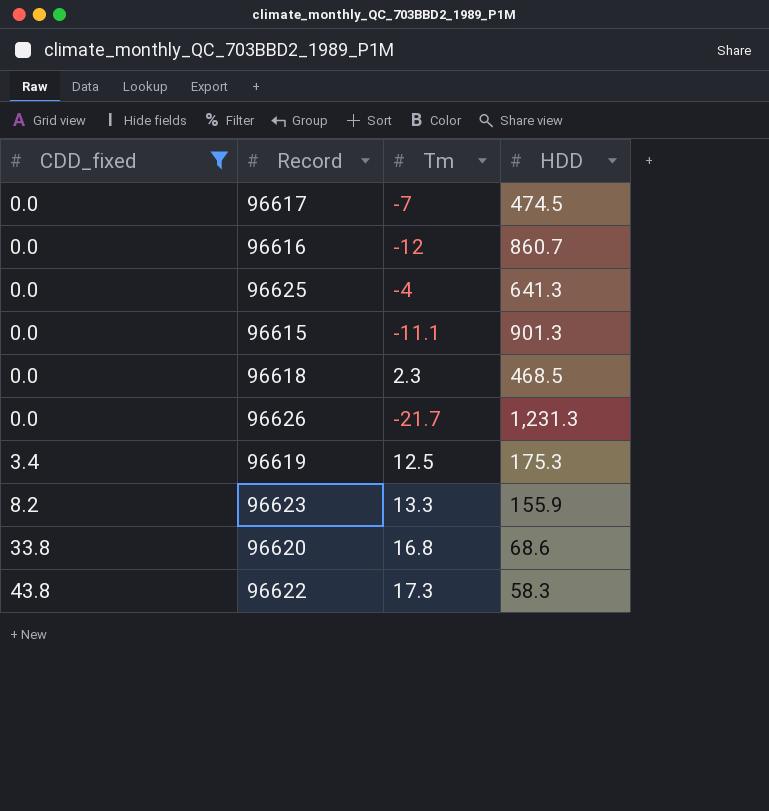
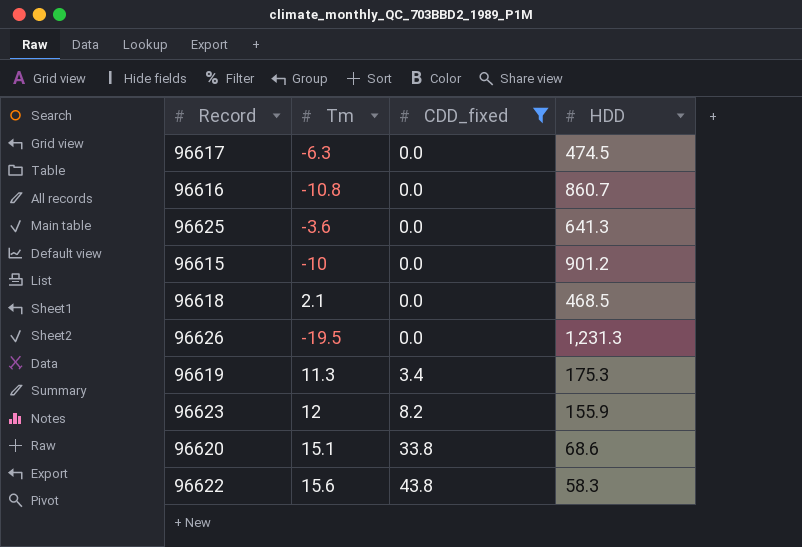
column CDD_fixed | position: 1 -> 3
96617 | Tm: -7 -> -6.3
96616 | Tm: -12 -> -10.8
96625 | Tm: -4 -> -3.6
96615 | Tm: -11.1 -> -10
96615 | HDD: 901.3 -> 901.2
96618 | Tm: 2.3 -> 2.1
96626 | Tm: -21.7 -> -19.5
96619 | Tm: 12.5 -> 11.3
96623 | Tm: 13.3 -> 12
96620 | Tm: 16.8 -> 15.1
96622 | Tm: 17.3 -> 15.6

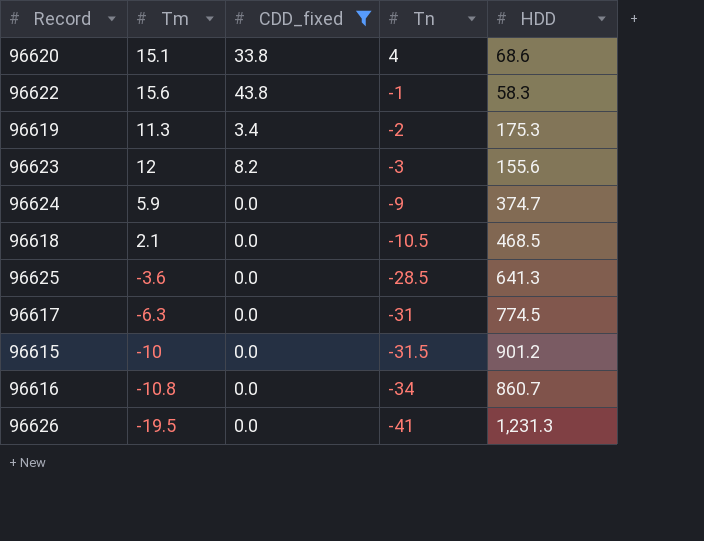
row order: CDD_fixed ascending -> Tn descending
column Tn | position: none -> 4
96623 | HDD: 155.9 -> 155.6
row 96624: none -> 5.9 | 0.0 | -9 | 374.7
96617 | HDD: 474.5 -> 774.5

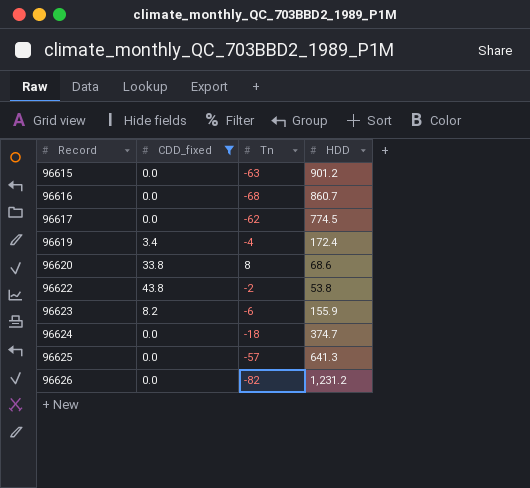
row order: Tn descending -> Record ascending
column Tm | position: 2 -> none
row 96618: 2.1 | 0.0 | -10.5 | 468.5 -> none
96615 | Tn: -31.5 -> -63
96616 | Tn: -34 -> -68
96617 | Tn: -31 -> -62
96619 | Tn: -2 -> -4
96619 | HDD: 175.3 -> 172.4
96620 | Tn: 4 -> 8
96622 | Tn: -1 -> -2
96622 | HDD: 58.3 -> 53.8
96623 | Tn: -3 -> -6
96623 | HDD: 155.6 -> 155.9
96624 | Tn: -9 -> -18
96625 | Tn: -28.5 -> -57
96626 | Tn: -41 -> -82
96626 | HDD: 1,231.3 -> 1,231.2

